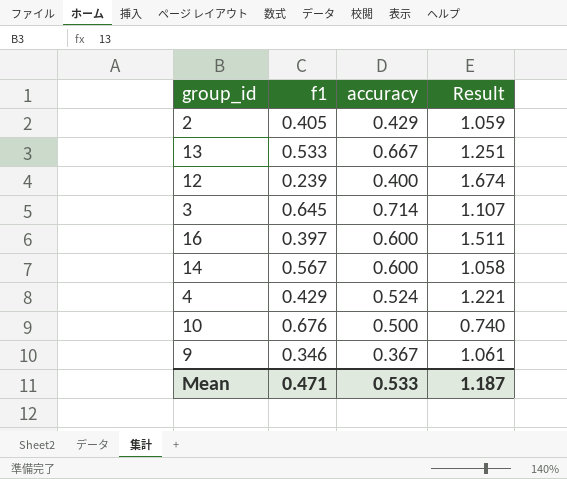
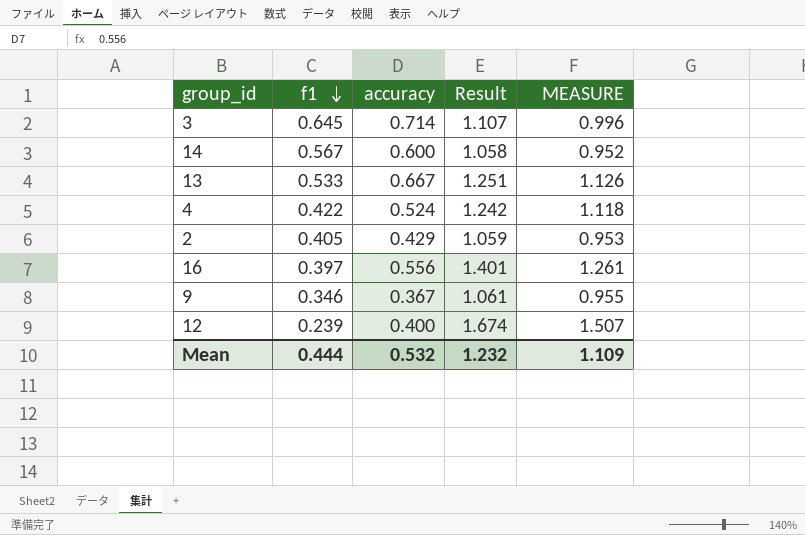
row order: none -> f1 descending
column MEASURE | formula: none -> [Result] * 0.9
row 10: 0.676 | 0.500 | 0.740 -> none
4 | f1: 0.429 -> 0.422
4 | Result: 1.221 -> 1.242
16 | accuracy: 0.600 -> 0.556
16 | Result: 1.511 -> 1.401
Mean | f1: 0.471 -> 0.444
Mean | accuracy: 0.533 -> 0.532
Mean | Result: 1.187 -> 1.232

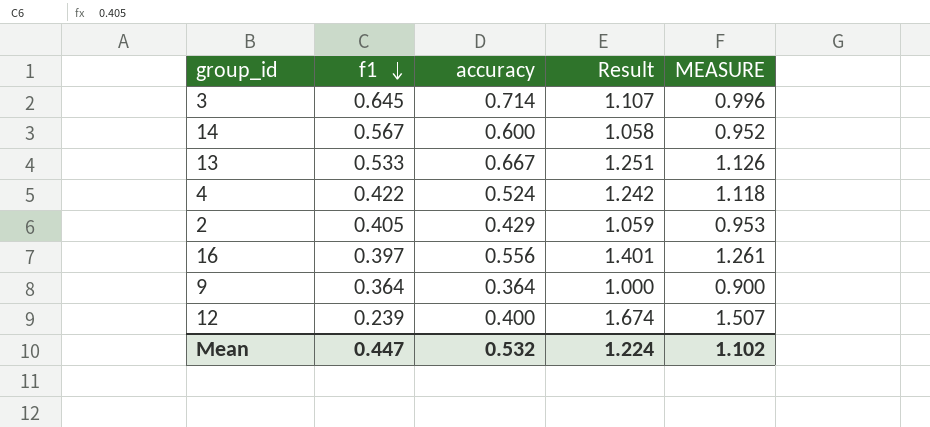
9 | f1: 0.346 -> 0.364
9 | accuracy: 0.367 -> 0.364
9 | Result: 1.061 -> 1.000
9 | MEASURE: 0.955 -> 0.900
Mean | f1: 0.444 -> 0.447
Mean | Result: 1.232 -> 1.224
Mean | MEASURE: 1.109 -> 1.102

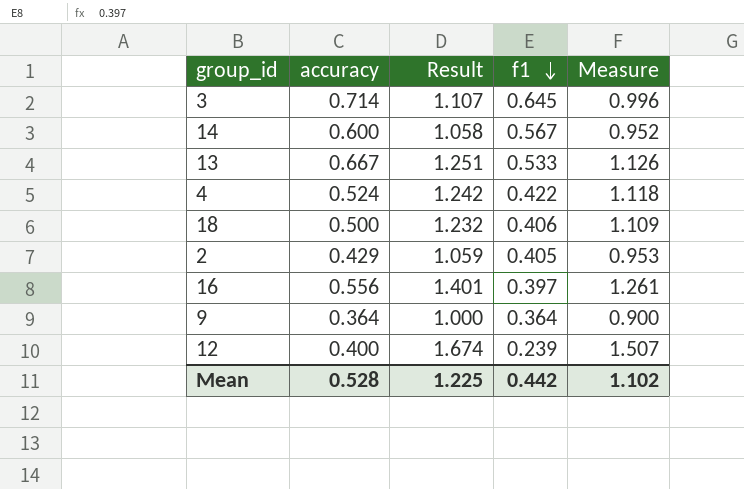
column f1 | position: 2 -> 4
column name: MEASURE -> Measure
row 18: none -> 0.500 | 1.232 | 0.406 | 1.109
Mean | accuracy: 0.532 -> 0.528
Mean | Result: 1.224 -> 1.225
Mean | f1: 0.447 -> 0.442

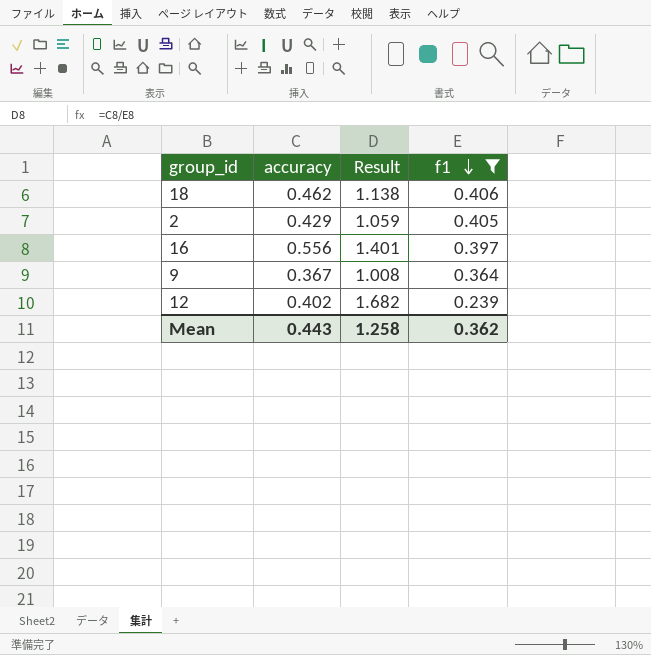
filter: none -> f1 <= 0.406
column Measure | formula: [Result] * 0.9 -> none
18 | accuracy: 0.500 -> 0.462
18 | Result: 1.232 -> 1.138
9 | accuracy: 0.364 -> 0.367
9 | Result: 1.000 -> 1.008
12 | accuracy: 0.400 -> 0.402
12 | Result: 1.674 -> 1.682
Mean | accuracy: 0.528 -> 0.443
Mean | Result: 1.225 -> 1.258
Mean | f1: 0.442 -> 0.362

